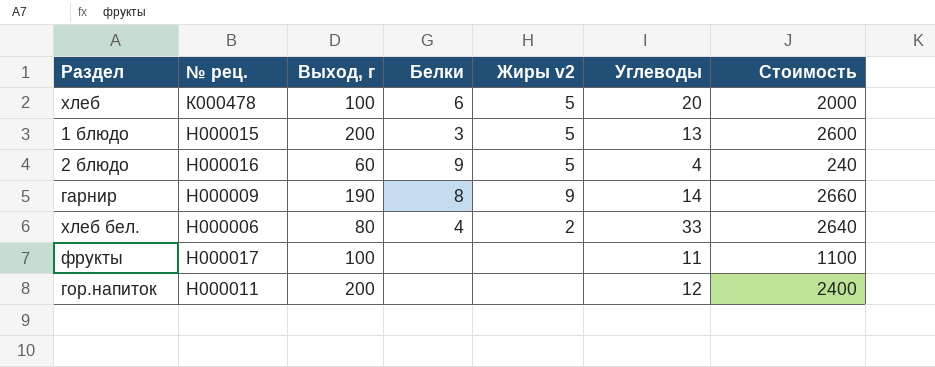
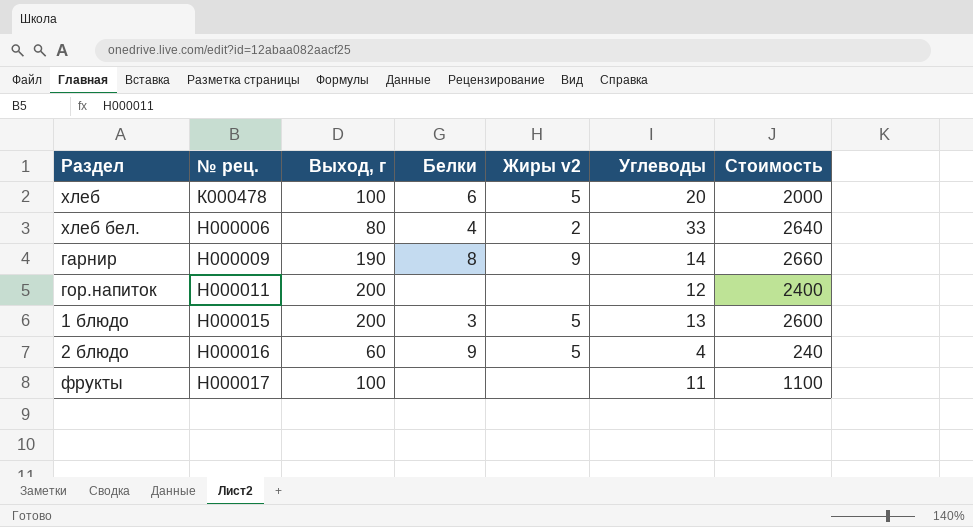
row order: none -> № рец. ascending

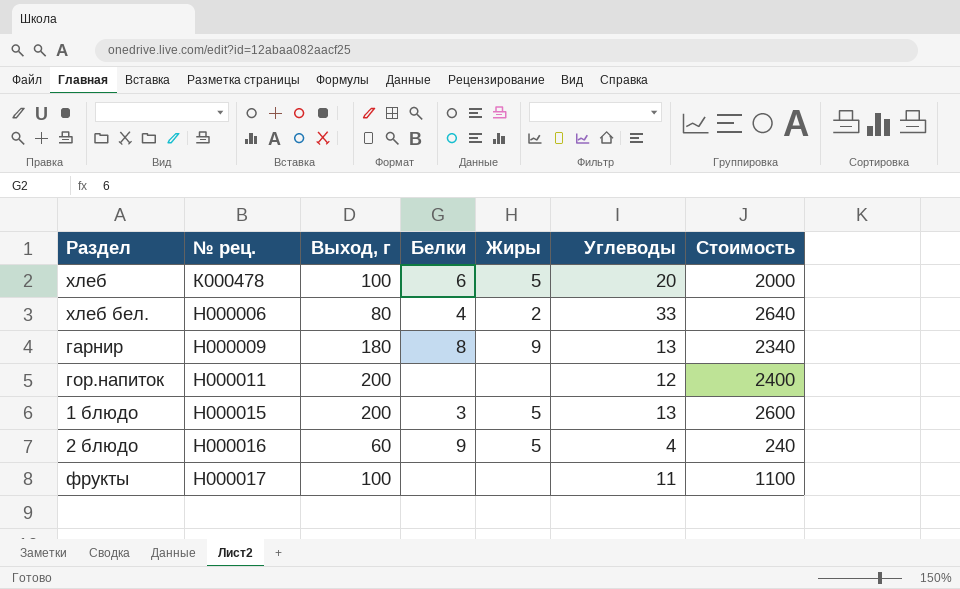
column name: Жиры v2 -> Жиры
гарнир | Выход, г: 190 -> 180
гарнир | Углеводы: 14 -> 13
гарнир | Стоимость: 2660 -> 2340

